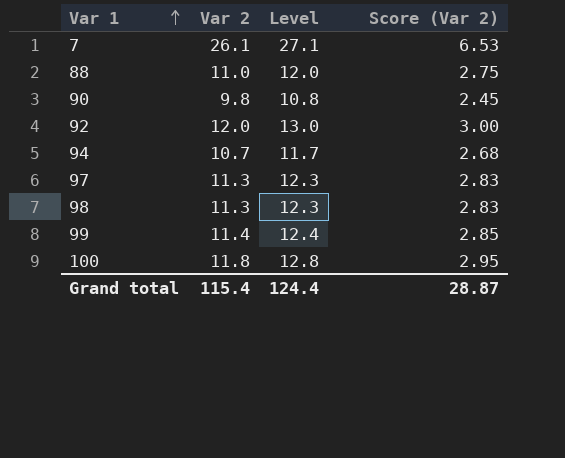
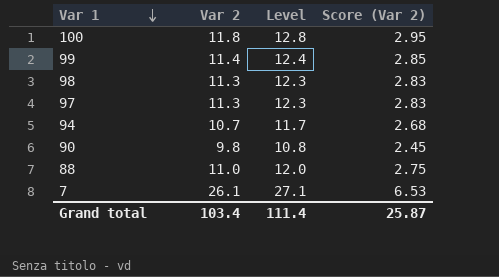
row order: Var 1 ascending -> Var 1 descending
row 92: 12.0 | 13.0 | 3.00 -> none
Grand total | Var 2: 115.4 -> 103.4
Grand total | Level: 124.4 -> 111.4
Grand total | Score (Var 2): 28.87 -> 25.87

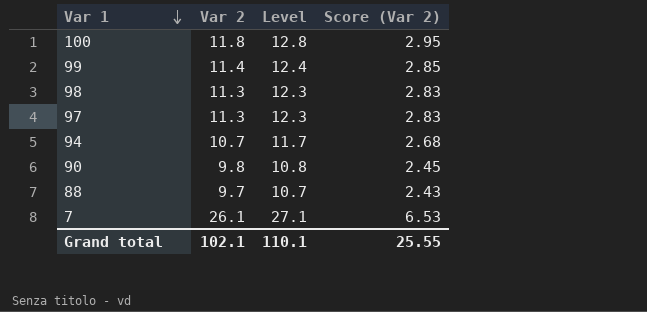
88 | Var 2: 11.0 -> 9.7
88 | Level: 12.0 -> 10.7
88 | Score (Var 2): 2.75 -> 2.43
Grand total | Var 2: 103.4 -> 102.1
Grand total | Level: 111.4 -> 110.1
Grand total | Score (Var 2): 25.87 -> 25.55

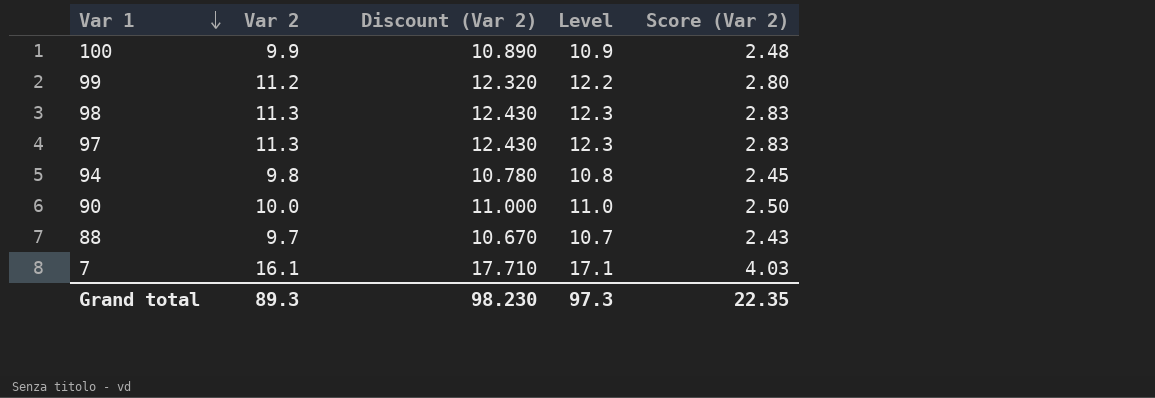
column Discount (Var 2) | formula: none -> [Var 2] * 1.1
100 | Var 2: 11.8 -> 9.9
100 | Level: 12.8 -> 10.9
100 | Score (Var 2): 2.95 -> 2.48
99 | Var 2: 11.4 -> 11.2
99 | Level: 12.4 -> 12.2
99 | Score (Var 2): 2.85 -> 2.80
94 | Var 2: 10.7 -> 9.8
94 | Level: 11.7 -> 10.8
94 | Score (Var 2): 2.68 -> 2.45
90 | Var 2: 9.8 -> 10.0
90 | Level: 10.8 -> 11.0
90 | Score (Var 2): 2.45 -> 2.50
7 | Var 2: 26.1 -> 16.1
7 | Level: 27.1 -> 17.1
7 | Score (Var 2): 6.53 -> 4.03
Grand total | Var 2: 102.1 -> 89.3
Grand total | Level: 110.1 -> 97.3
Grand total | Score (Var 2): 25.55 -> 22.35

